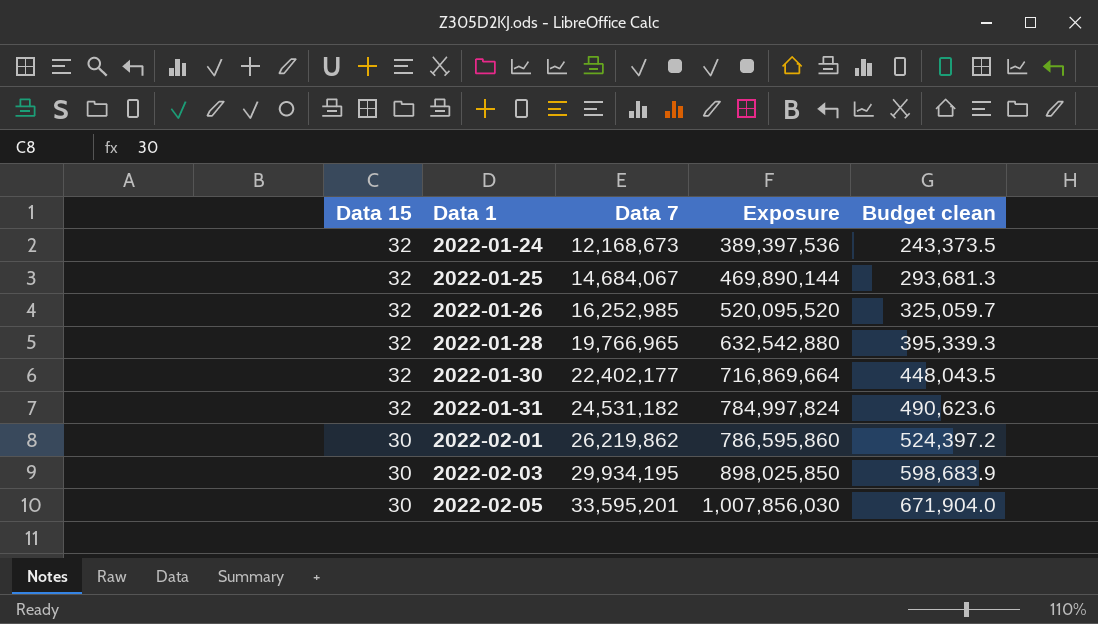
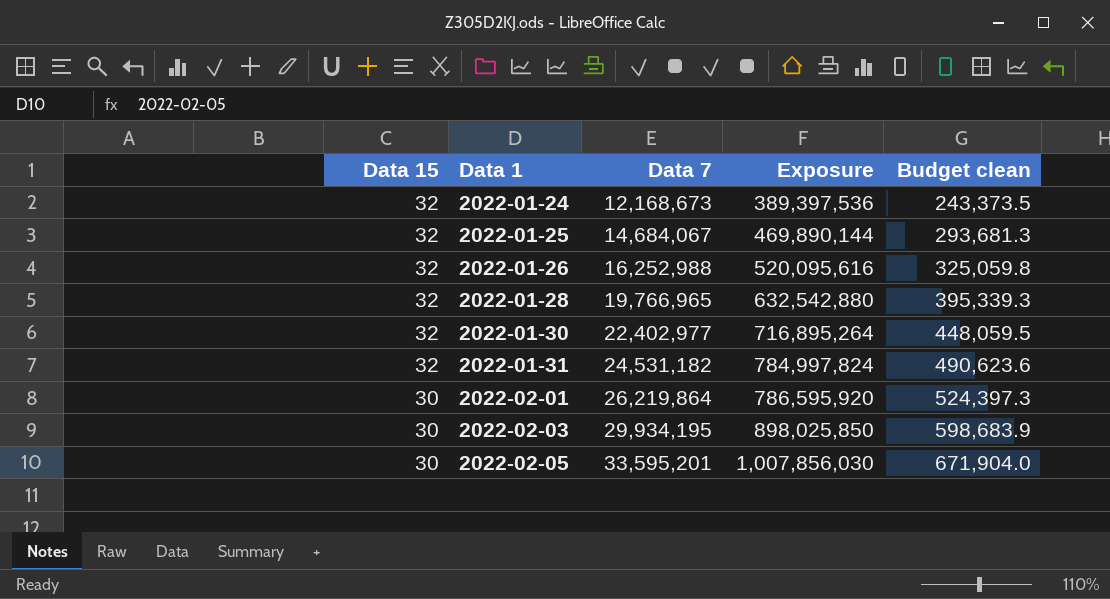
2022-01-26 | Data 7: 16,252,985 -> 16,252,988
2022-01-26 | Exposure: 520,095,520 -> 520,095,616
2022-01-26 | Budget clean: 325,059.7 -> 325,059.8
2022-01-30 | Data 7: 22,402,177 -> 22,402,977
2022-01-30 | Exposure: 716,869,664 -> 716,895,264
2022-01-30 | Budget clean: 448,043.5 -> 448,059.5
2022-02-01 | Data 7: 26,219,862 -> 26,219,864
2022-02-01 | Exposure: 786,595,860 -> 786,595,920
2022-02-01 | Budget clean: 524,397.2 -> 524,397.3

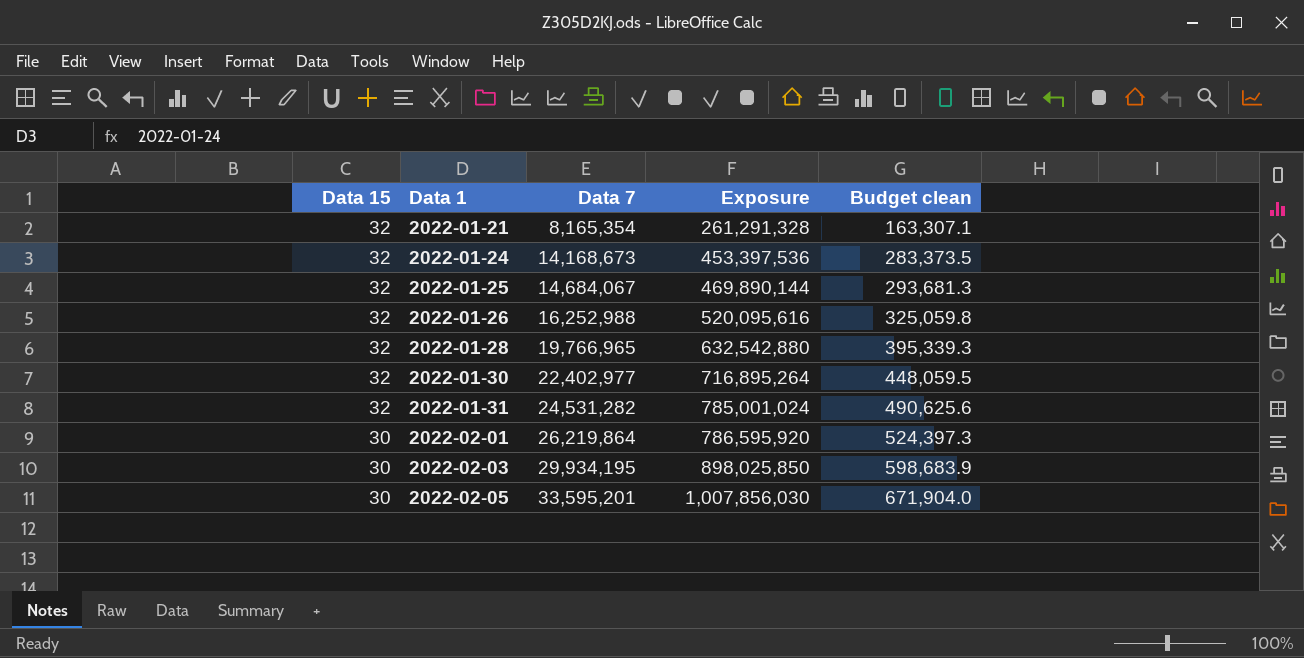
row 2022-01-21: none -> 32 | 8,165,354 | 261,291,328 | 163,307.1
2022-01-24 | Data 7: 12,168,673 -> 14,168,673
2022-01-24 | Exposure: 389,397,536 -> 453,397,536
2022-01-24 | Budget clean: 243,373.5 -> 283,373.5
2022-01-31 | Data 7: 24,531,182 -> 24,531,282
2022-01-31 | Exposure: 784,997,824 -> 785,001,024
2022-01-31 | Budget clean: 490,623.6 -> 490,625.6

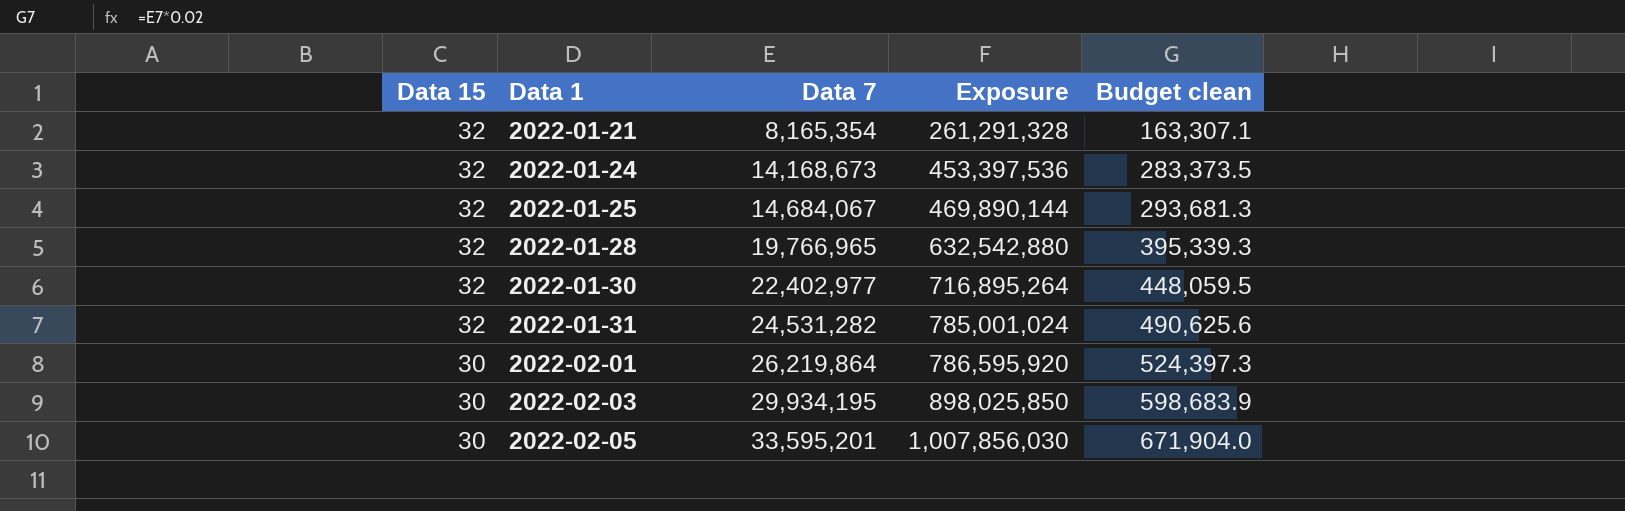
row 2022-01-26: 32 | 16,252,988 | 520,095,616 | 325,059.8 -> none

